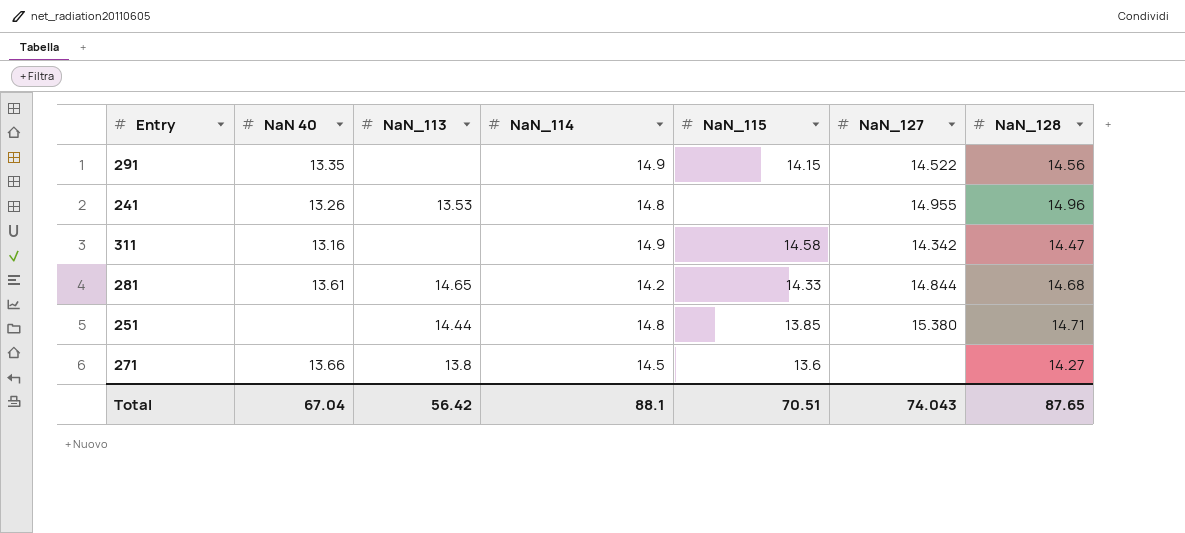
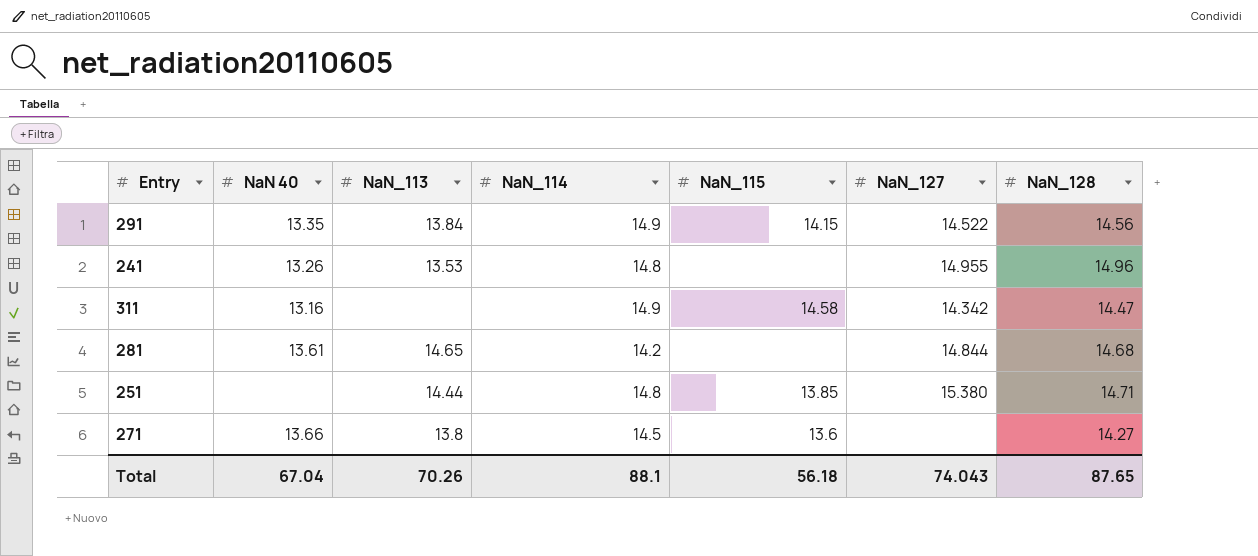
291 | NaN_113: none -> 13.84
281 | NaN_115: 14.33 -> none
Total | NaN_113: 56.42 -> 70.26
Total | NaN_115: 70.51 -> 56.18

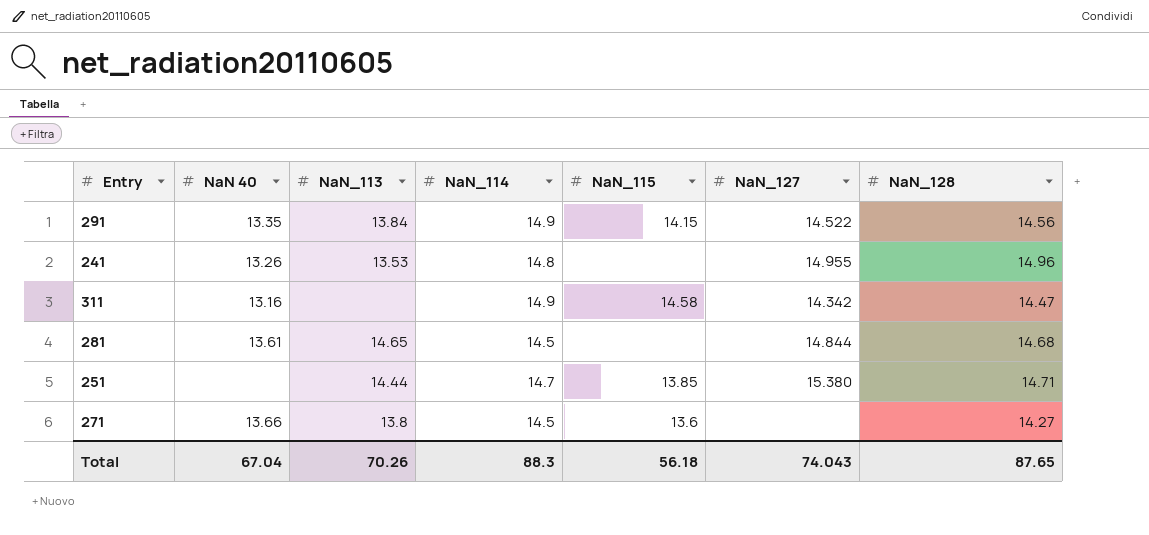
281 | NaN_114: 14.2 -> 14.5
251 | NaN_114: 14.8 -> 14.7
Total | NaN_114: 88.1 -> 88.3

